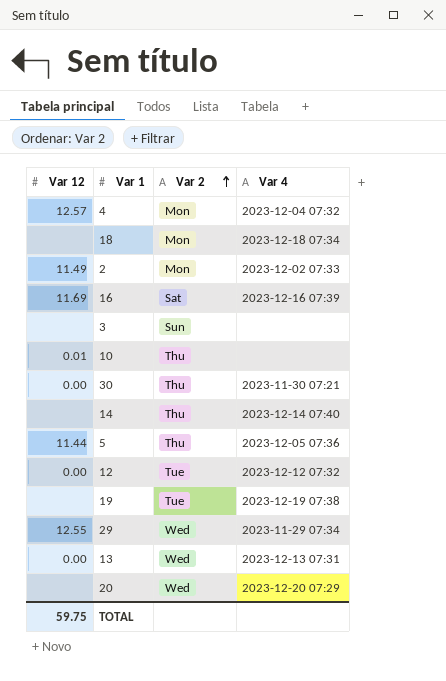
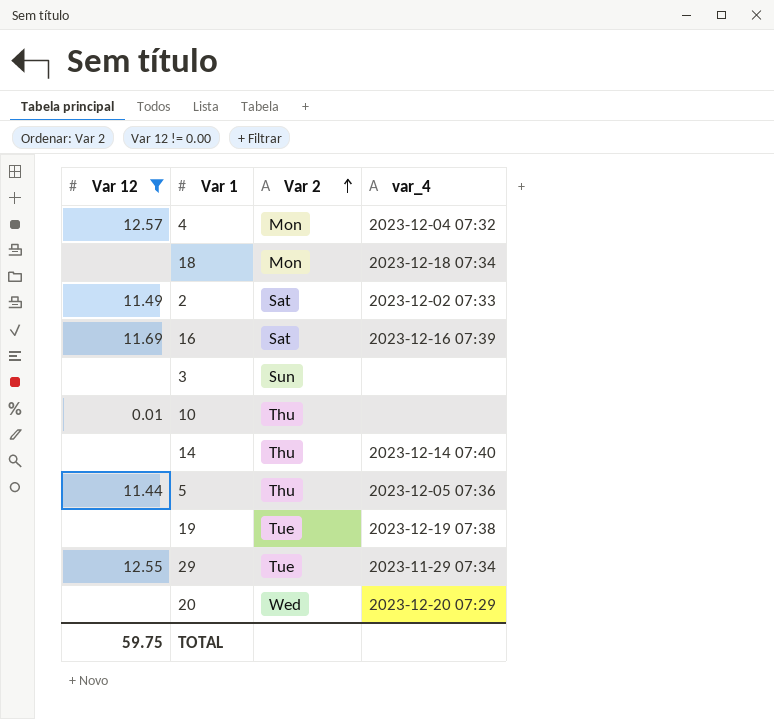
filter: none -> Var 12 != 0.00
column name: Var 4 -> var_4
2 | Var 2: Mon -> Sat
29 | Var 2: Wed -> Tue

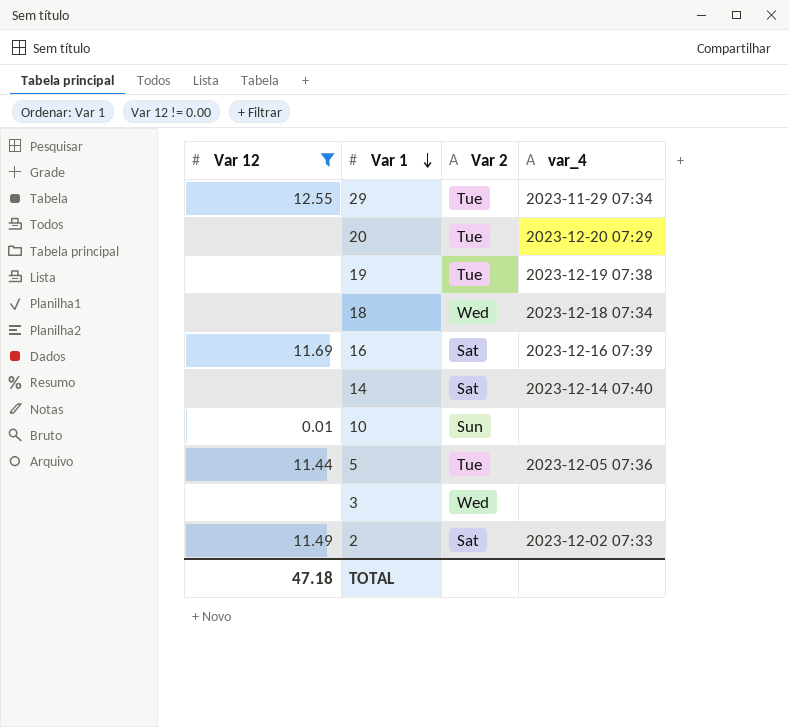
row order: Var 2 ascending -> Var 1 descending
row 4: 12.57 | Mon | 2023-12-04 07:32 -> none
20 | Var 2: Wed -> Tue
18 | Var 2: Mon -> Wed
14 | Var 2: Thu -> Sat
10 | Var 2: Thu -> Sun
5 | Var 2: Thu -> Tue
3 | Var 2: Sun -> Wed
TOTAL | Var 12: 59.75 -> 47.18

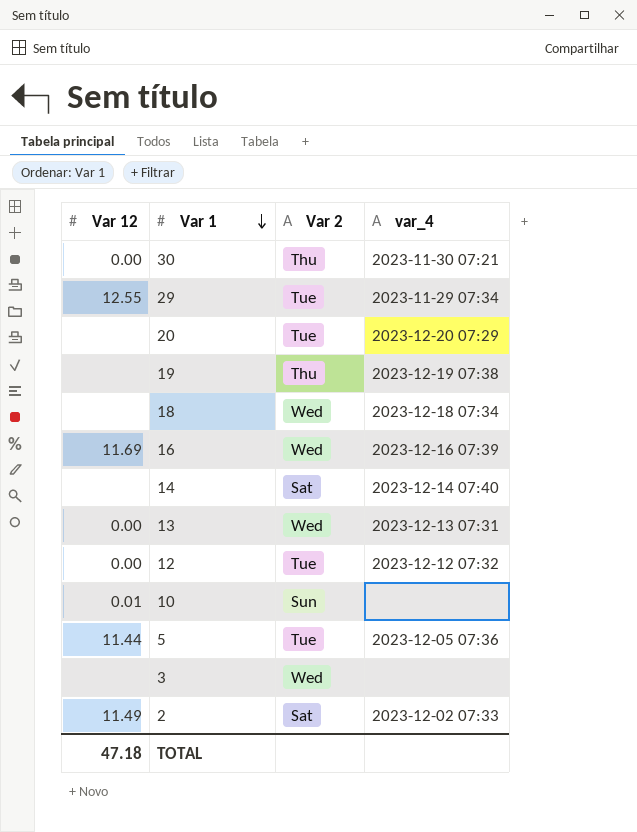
filter: Var 12 != 0.00 -> none
19 | Var 2: Tue -> Thu
16 | Var 2: Sat -> Wed

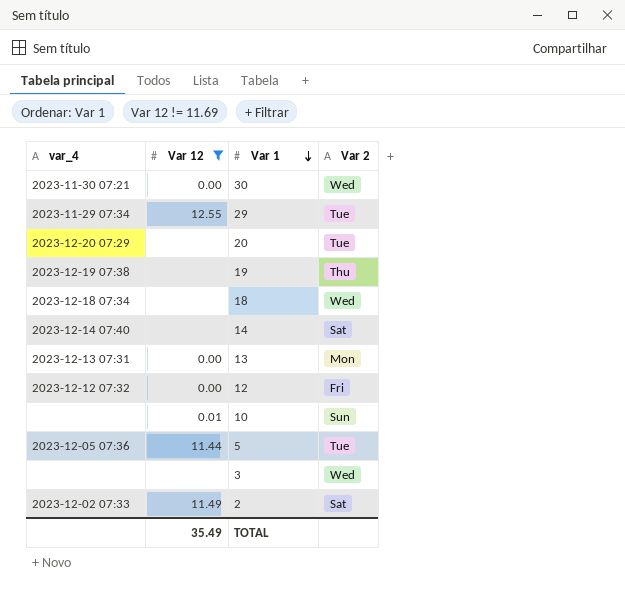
filter: none -> Var 12 != 11.69
column var_4 | position: 4 -> 1
30 | Var 2: Thu -> Wed
13 | Var 2: Wed -> Mon
12 | Var 2: Tue -> Fri
TOTAL | Var 12: 47.18 -> 35.49

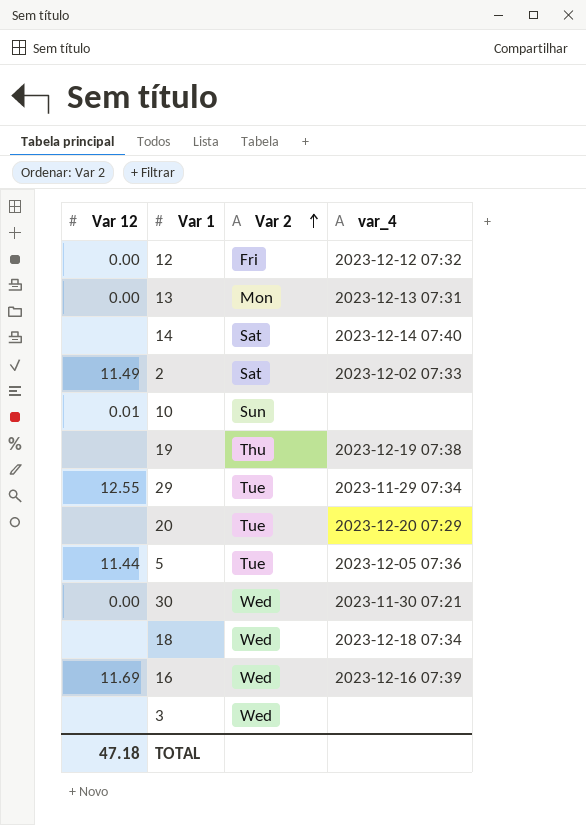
filter: Var 12 != 11.69 -> none
row order: Var 1 descending -> Var 2 ascending
column var_4 | position: 1 -> 4
TOTAL | Var 12: 35.49 -> 47.18

